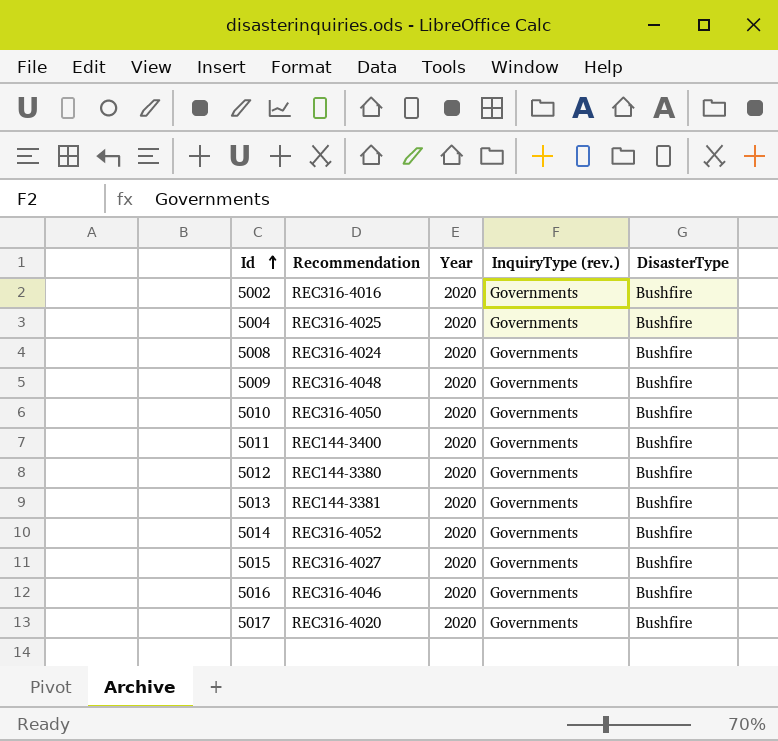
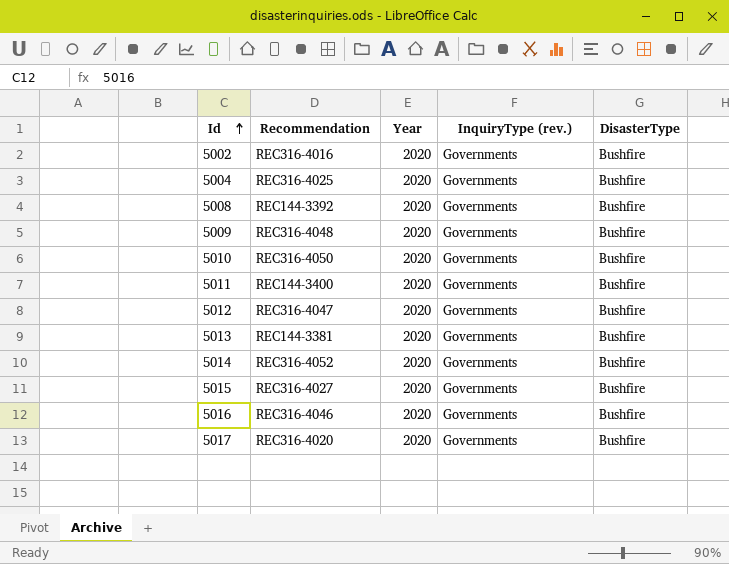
5008 | Recommendation: REC316-4024 -> REC144-3392
5012 | Recommendation: REC144-3380 -> REC316-4047

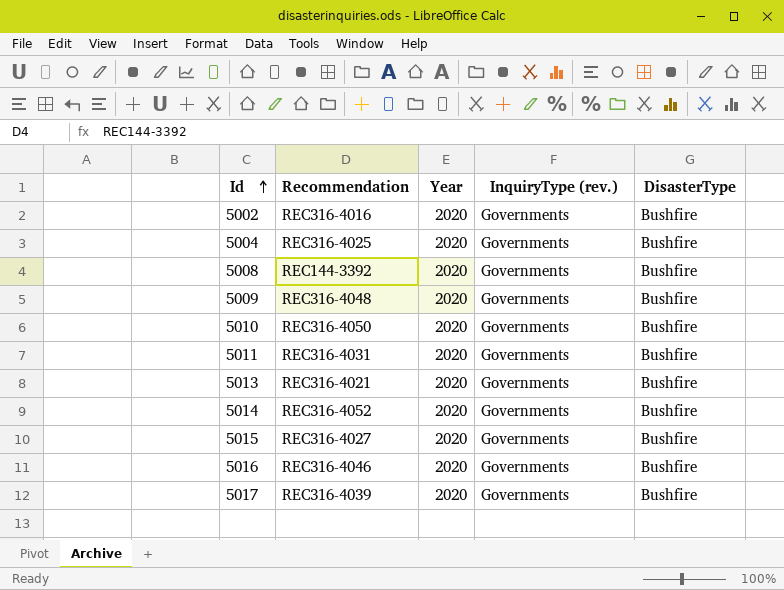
row 5012: REC316-4047 | 2020 | Governments | Bushfire -> none
5011 | Recommendation: REC144-3400 -> REC316-4031
5013 | Recommendation: REC144-3381 -> REC316-4021
5017 | Recommendation: REC316-4020 -> REC316-4039

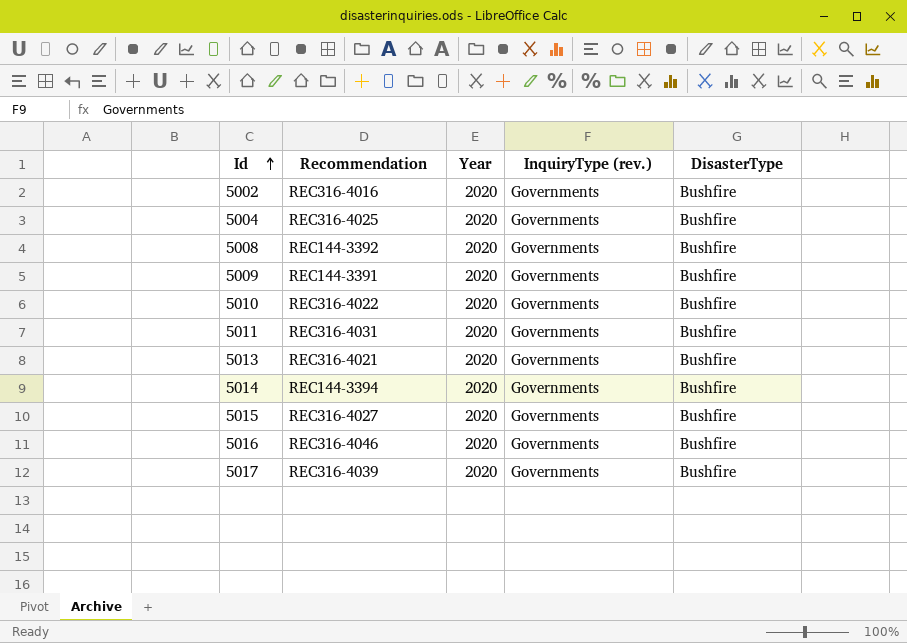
5009 | Recommendation: REC316-4048 -> REC144-3391
5010 | Recommendation: REC316-4050 -> REC316-4022
5014 | Recommendation: REC316-4052 -> REC144-3394

